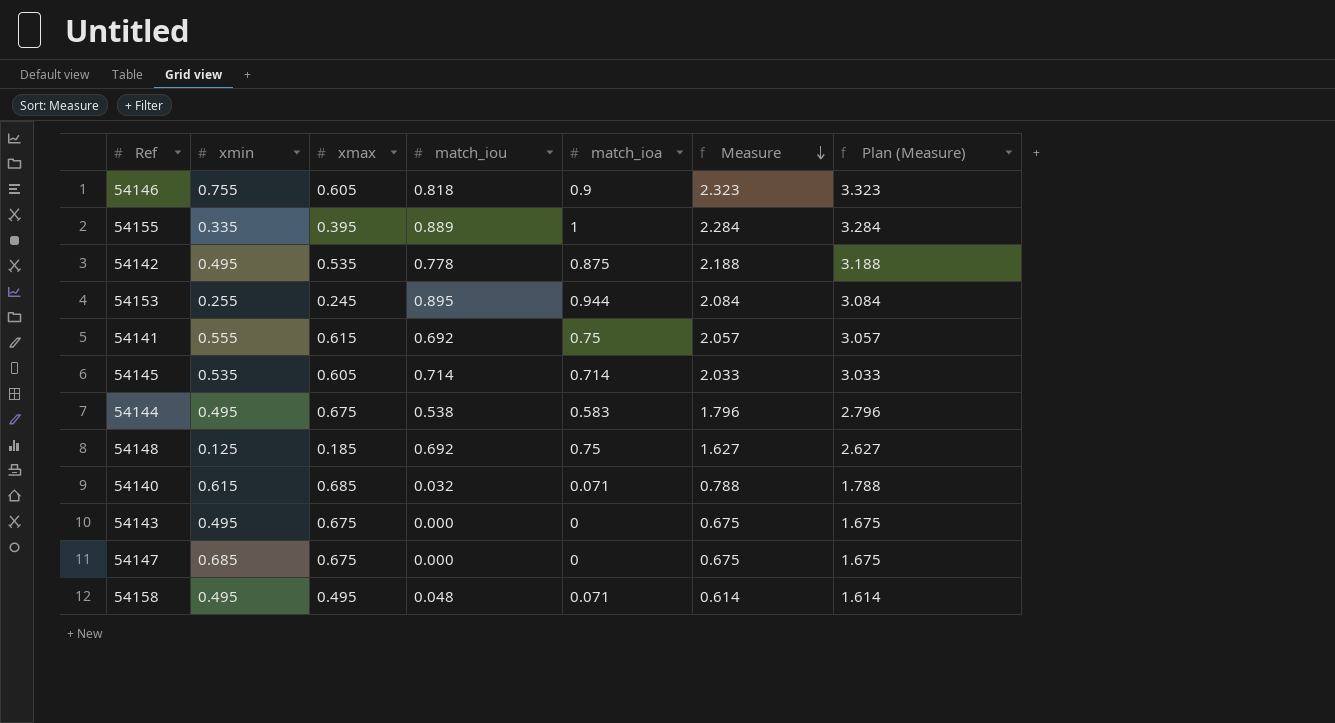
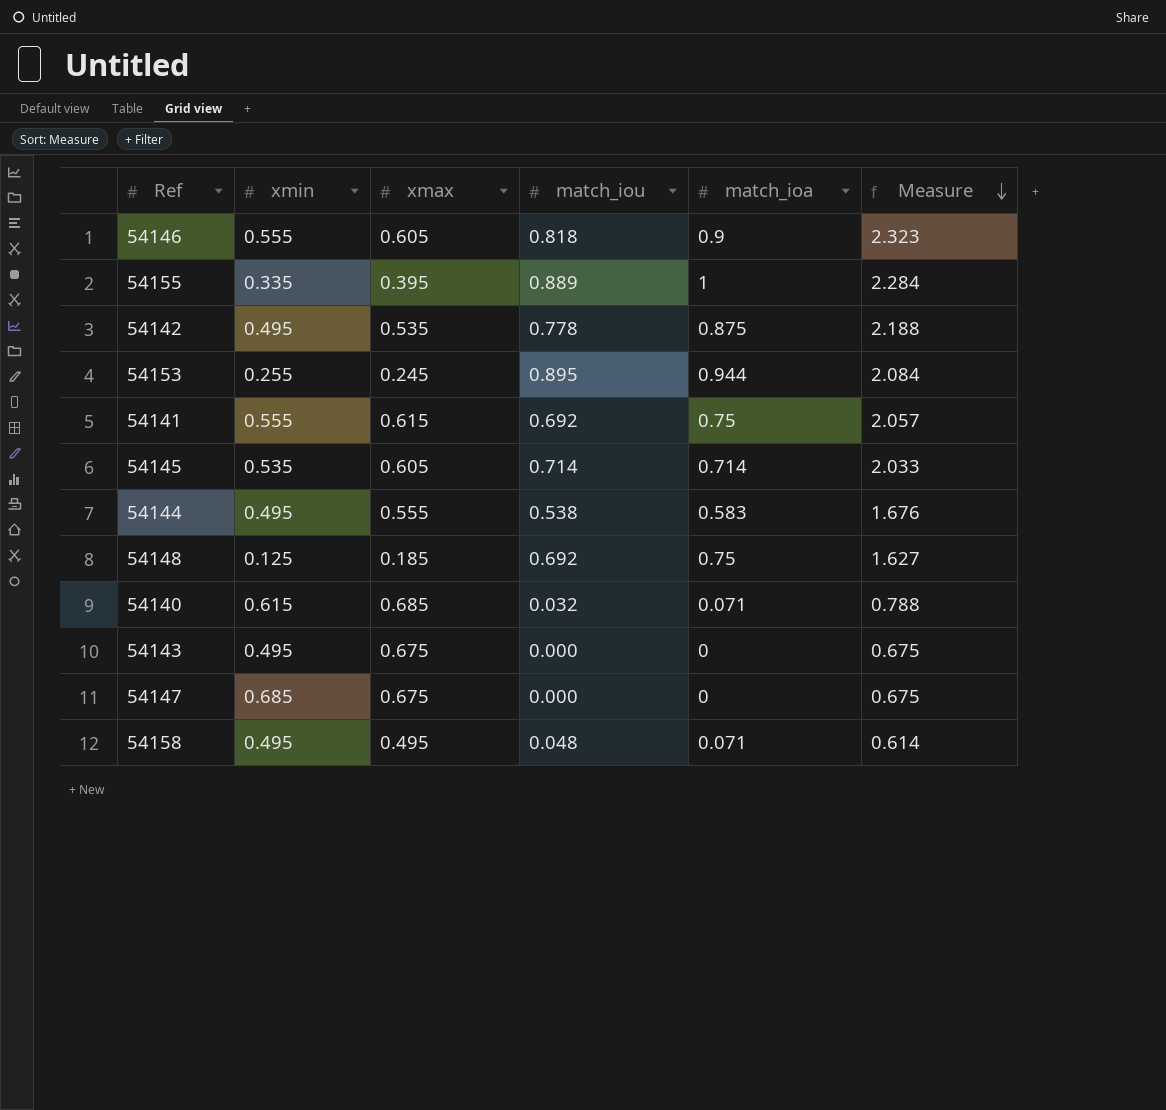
column Plan (Measure) | formula: [Measure] + 1 -> none
54146 | xmin: 0.755 -> 0.555
54144 | xmax: 0.675 -> 0.555
54144 | Measure: 1.796 -> 1.676

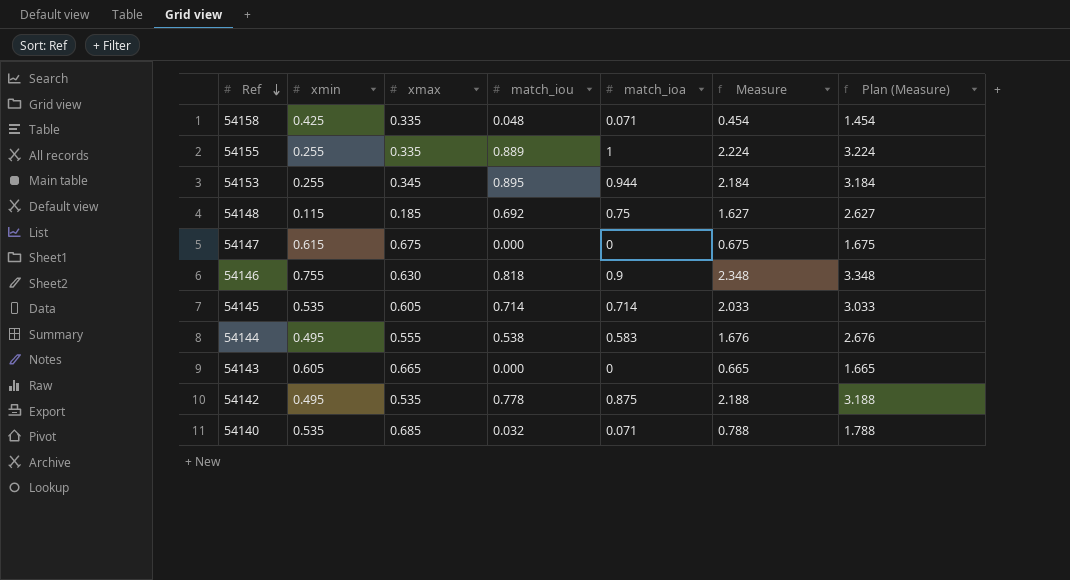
row order: Measure descending -> Ref descending
column Plan (Measure) | formula: none -> [Measure] + 1
row 54141: 0.555 | 0.615 | 0.692 | 0.75 | 2.057 -> none
54158 | xmin: 0.495 -> 0.425
54158 | xmax: 0.495 -> 0.335
54158 | Measure: 0.614 -> 0.454
54155 | xmin: 0.335 -> 0.255
54155 | xmax: 0.395 -> 0.335
54155 | Measure: 2.284 -> 2.224
54153 | xmax: 0.245 -> 0.345
54153 | Measure: 2.084 -> 2.184
54148 | xmin: 0.125 -> 0.115
54147 | xmin: 0.685 -> 0.615
54146 | xmin: 0.555 -> 0.755
54146 | xmax: 0.605 -> 0.630
54146 | Measure: 2.323 -> 2.348
54143 | xmin: 0.495 -> 0.605
54143 | xmax: 0.675 -> 0.665
54143 | Measure: 0.675 -> 0.665
54140 | xmin: 0.615 -> 0.535

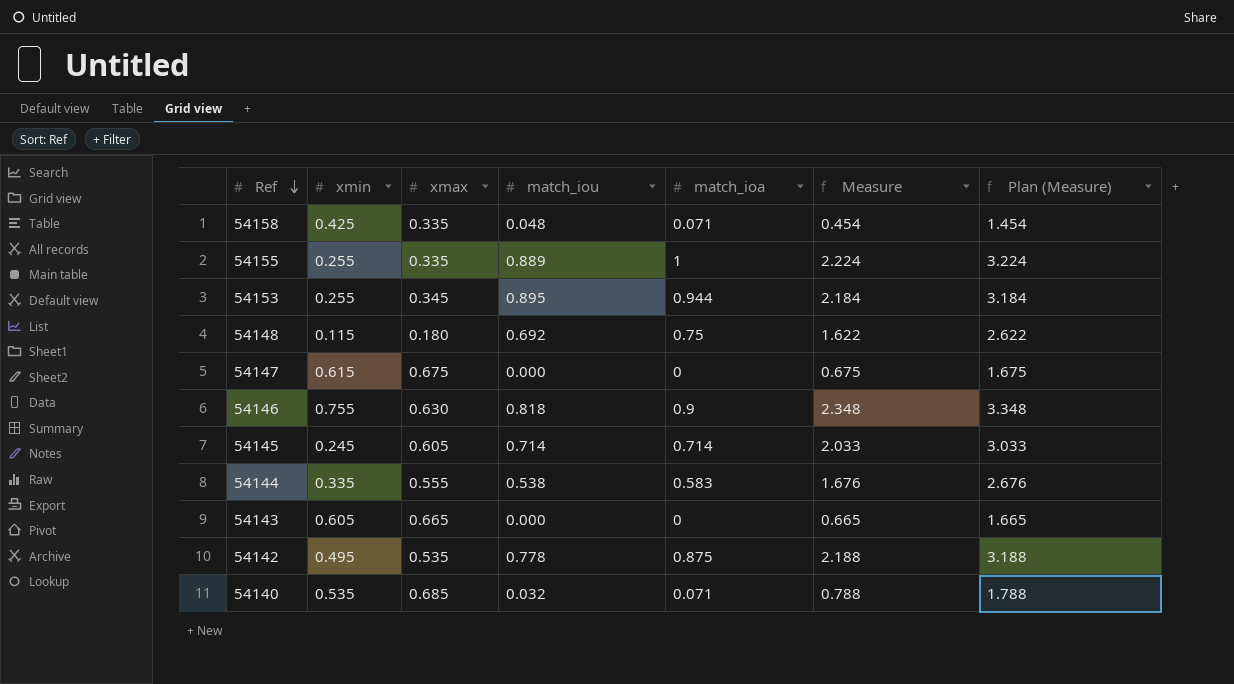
54148 | xmax: 0.185 -> 0.180
54148 | Measure: 1.627 -> 1.622
54148 | Plan (Measure): 2.627 -> 2.622
54145 | xmin: 0.535 -> 0.245
54144 | xmin: 0.495 -> 0.335

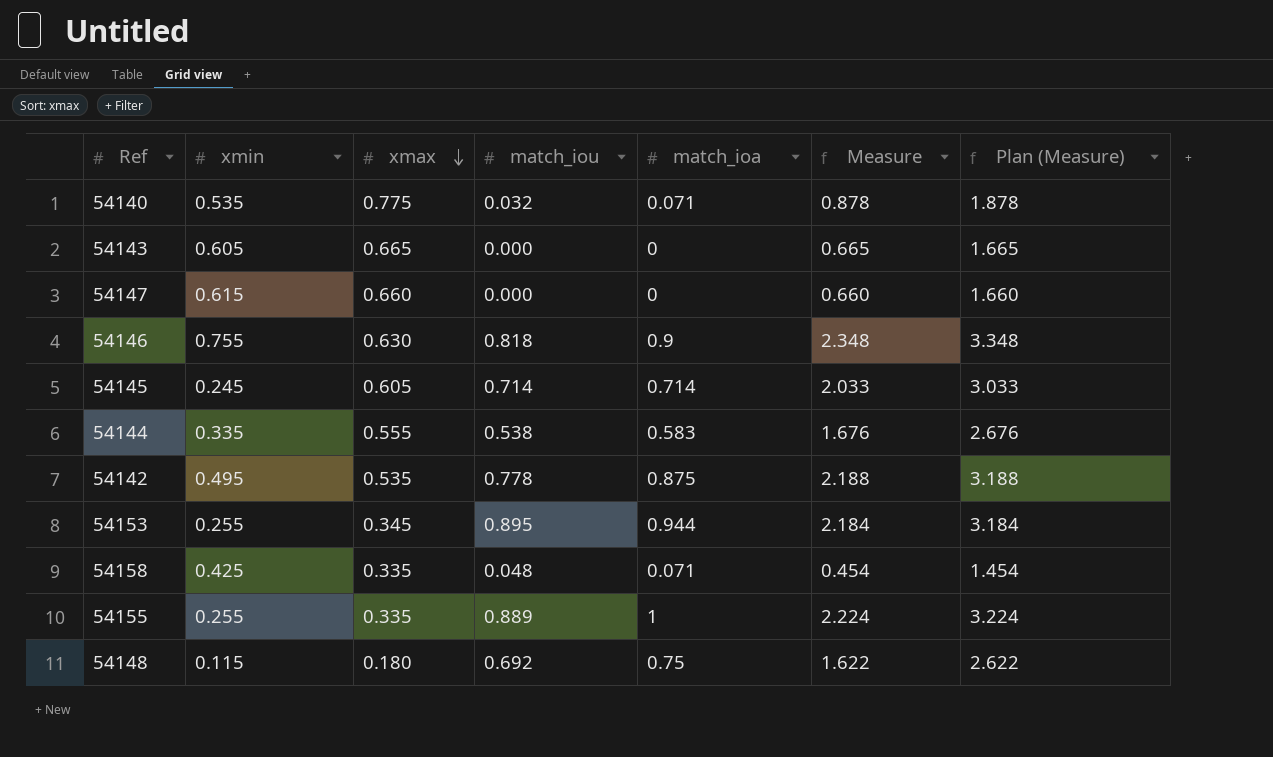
row order: Ref descending -> xmax descending
54140 | xmax: 0.685 -> 0.775
54140 | Measure: 0.788 -> 0.878
54140 | Plan (Measure): 1.788 -> 1.878
54147 | xmax: 0.675 -> 0.660
54147 | Measure: 0.675 -> 0.660
54147 | Plan (Measure): 1.675 -> 1.660

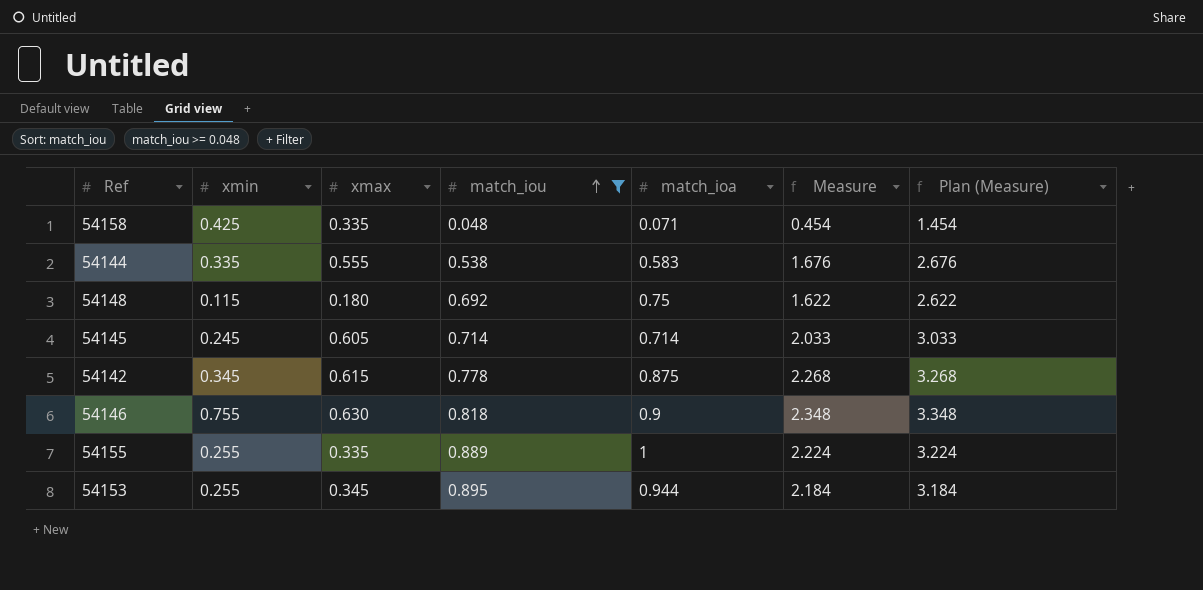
filter: none -> match_iou >= 0.048
row order: xmax descending -> match_iou ascending
54142 | xmin: 0.495 -> 0.345
54142 | xmax: 0.535 -> 0.615
54142 | Measure: 2.188 -> 2.268
54142 | Plan (Measure): 3.188 -> 3.268

